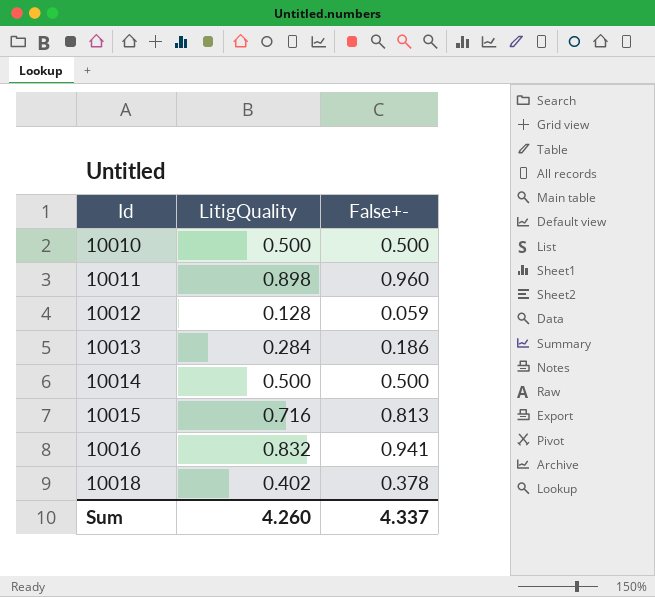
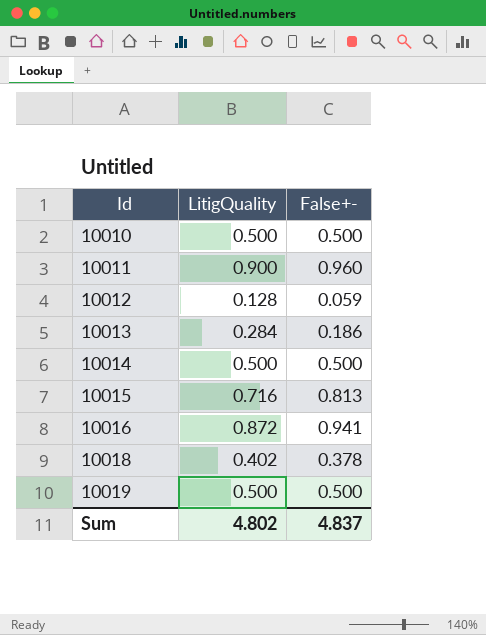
10011 | LitigQuality: 0.898 -> 0.900
10016 | LitigQuality: 0.832 -> 0.872
row 10019: none -> 0.500 | 0.500
Sum | LitigQuality: 4.260 -> 4.802
Sum | False+-: 4.337 -> 4.837

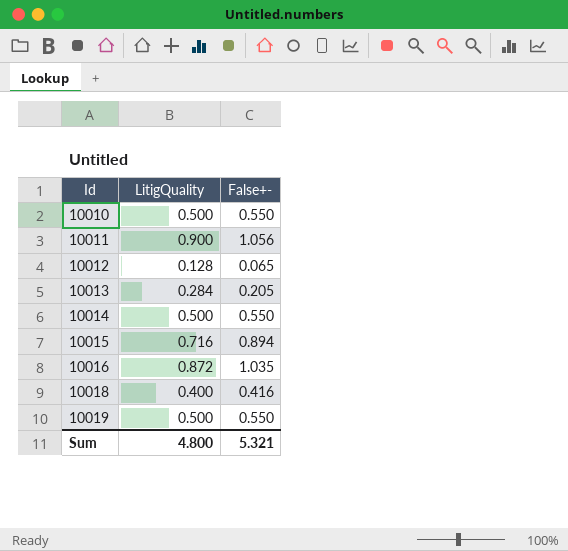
10010 | False+-: 0.500 -> 0.550
10011 | False+-: 0.960 -> 1.056
10012 | False+-: 0.059 -> 0.065
10013 | False+-: 0.186 -> 0.205
10014 | False+-: 0.500 -> 0.550
10015 | False+-: 0.813 -> 0.894
10016 | False+-: 0.941 -> 1.035
10018 | LitigQuality: 0.402 -> 0.400
10018 | False+-: 0.378 -> 0.416
10019 | False+-: 0.500 -> 0.550
Sum | LitigQuality: 4.802 -> 4.800
Sum | False+-: 4.837 -> 5.321

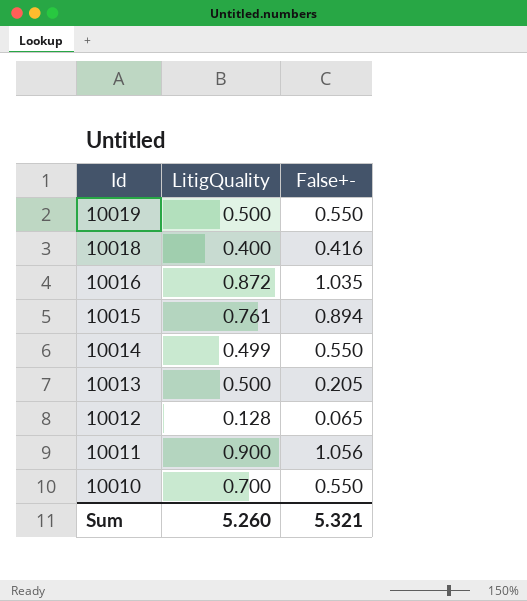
row order: Id ascending -> Id descending
10015 | LitigQuality: 0.716 -> 0.761
10014 | LitigQuality: 0.500 -> 0.499
10013 | LitigQuality: 0.284 -> 0.500
10010 | LitigQuality: 0.500 -> 0.700
Sum | LitigQuality: 4.800 -> 5.260

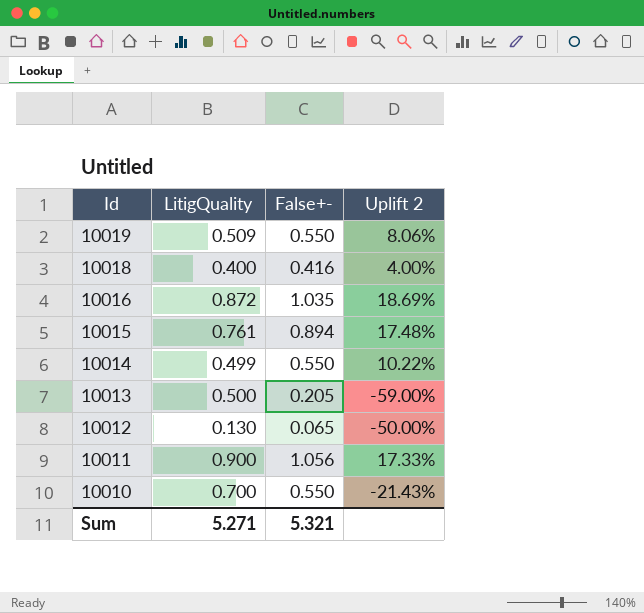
column Uplift 2 | formula: none -> ([False+-] - [LitigQuality]) / [LitigQuality]
10019 | LitigQuality: 0.500 -> 0.509
10012 | LitigQuality: 0.128 -> 0.130
Sum | LitigQuality: 5.260 -> 5.271

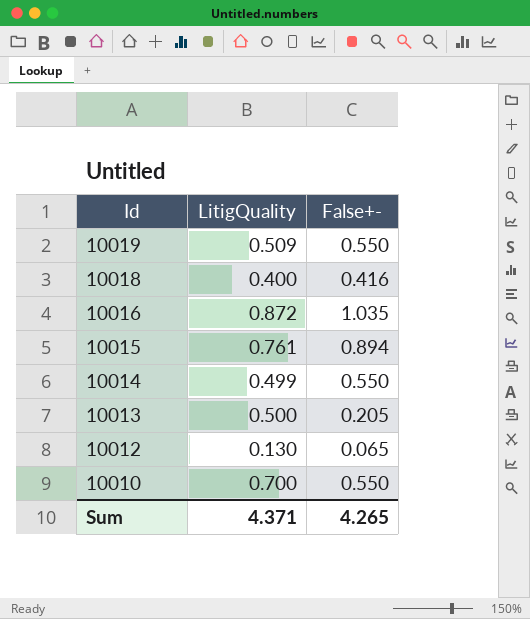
column Uplift 2 | formula: ([False+-] - [LitigQuality]) / [LitigQuality] -> none
row 10011: 0.900 | 1.056 | 17.33% -> none
Sum | LitigQuality: 5.271 -> 4.371
Sum | False+-: 5.321 -> 4.265

